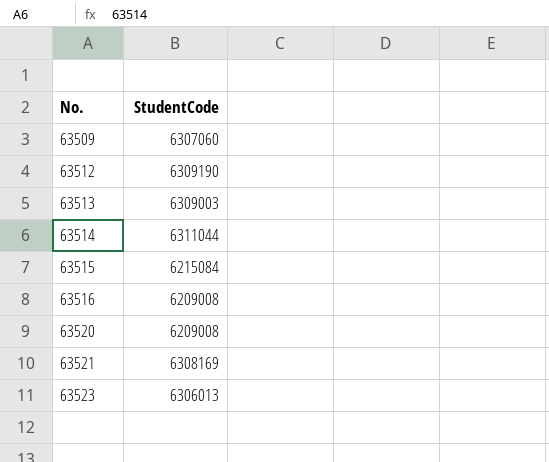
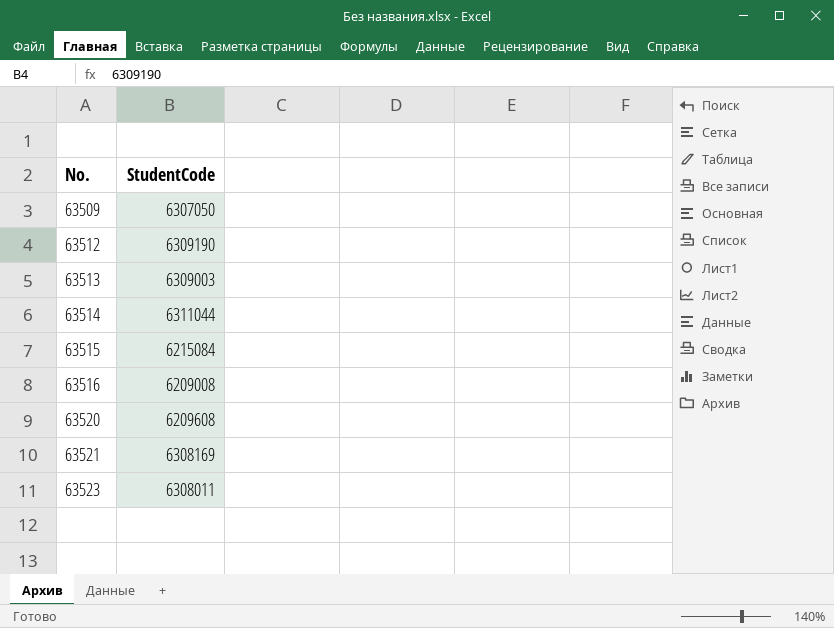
63509 | StudentCode: 6307060 -> 6307050
63520 | StudentCode: 6209008 -> 6209608
63523 | StudentCode: 6306013 -> 6308011

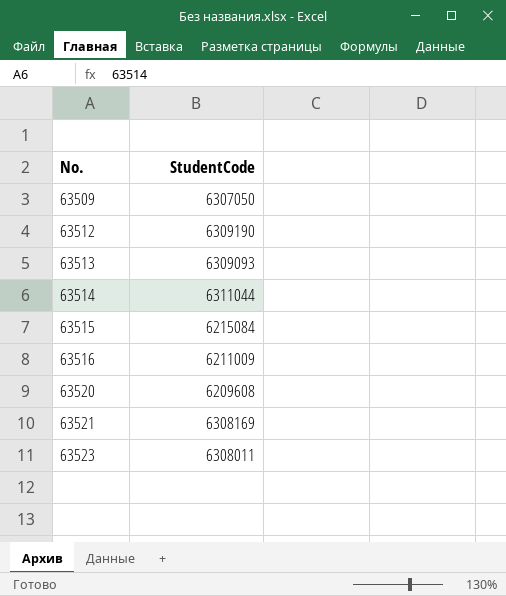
63513 | StudentCode: 6309003 -> 6309093
63516 | StudentCode: 6209008 -> 6211009

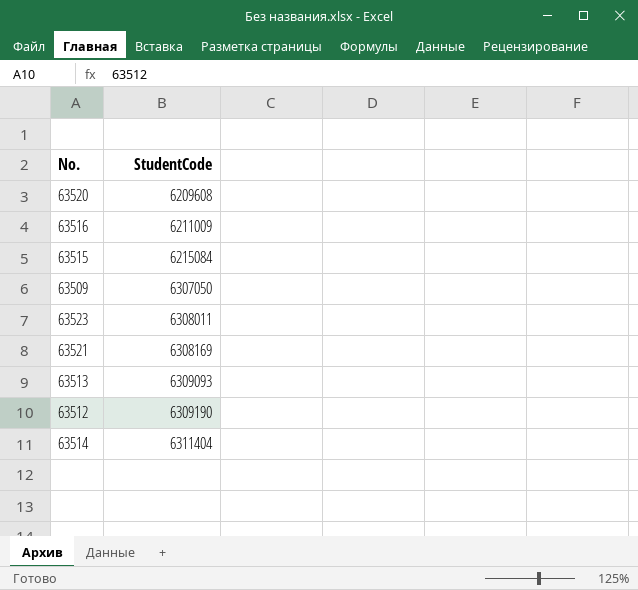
row order: No. ascending -> StudentCode ascending
63514 | StudentCode: 6311044 -> 6311404

